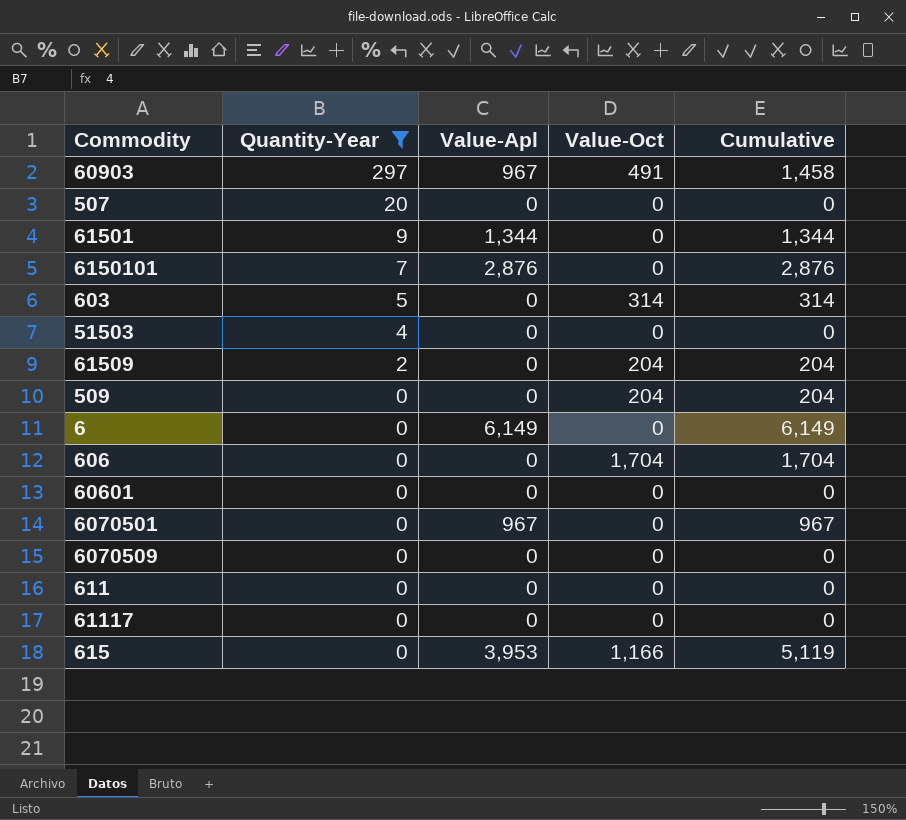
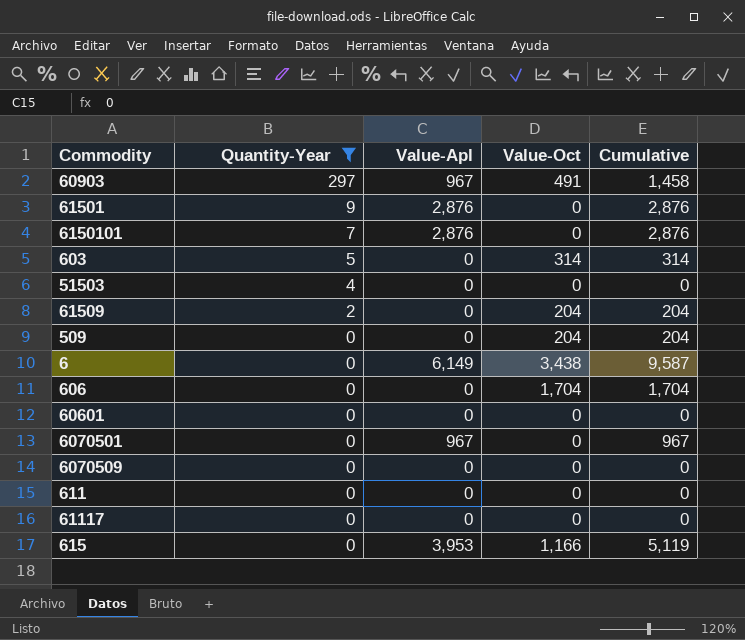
row 507: 20 | 0 | 0 | 0 -> none
61501 | Value-Apl: 1,344 -> 2,876
61501 | Cumulative: 1,344 -> 2,876
6 | Value-Oct: 0 -> 3,438
6 | Cumulative: 6,149 -> 9,587

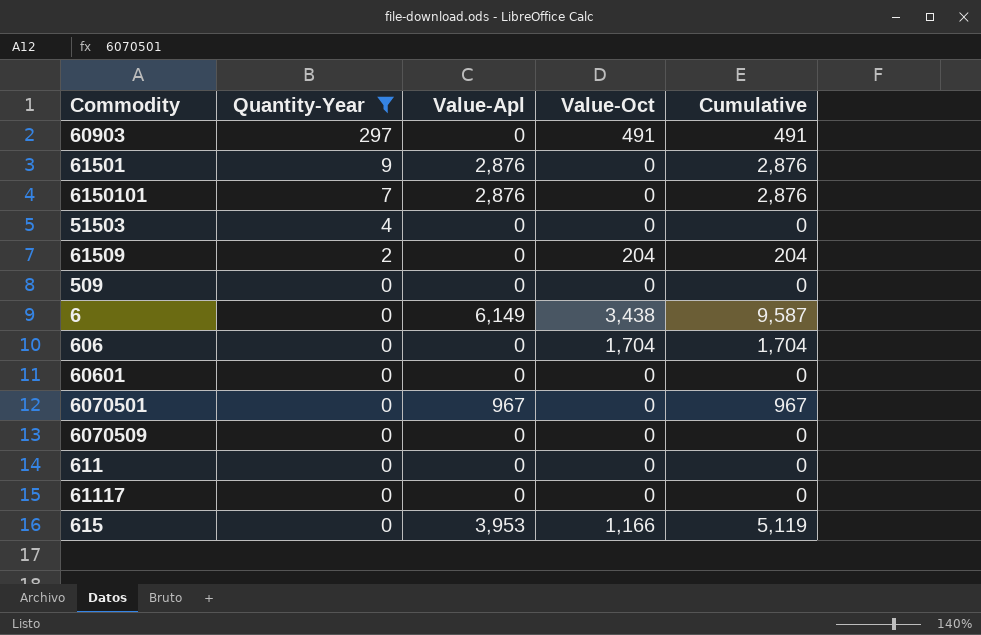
row 603: 5 | 0 | 314 | 314 -> none
60903 | Value-Apl: 967 -> 0
60903 | Cumulative: 1,458 -> 491
509 | Value-Oct: 204 -> 0
509 | Cumulative: 204 -> 0

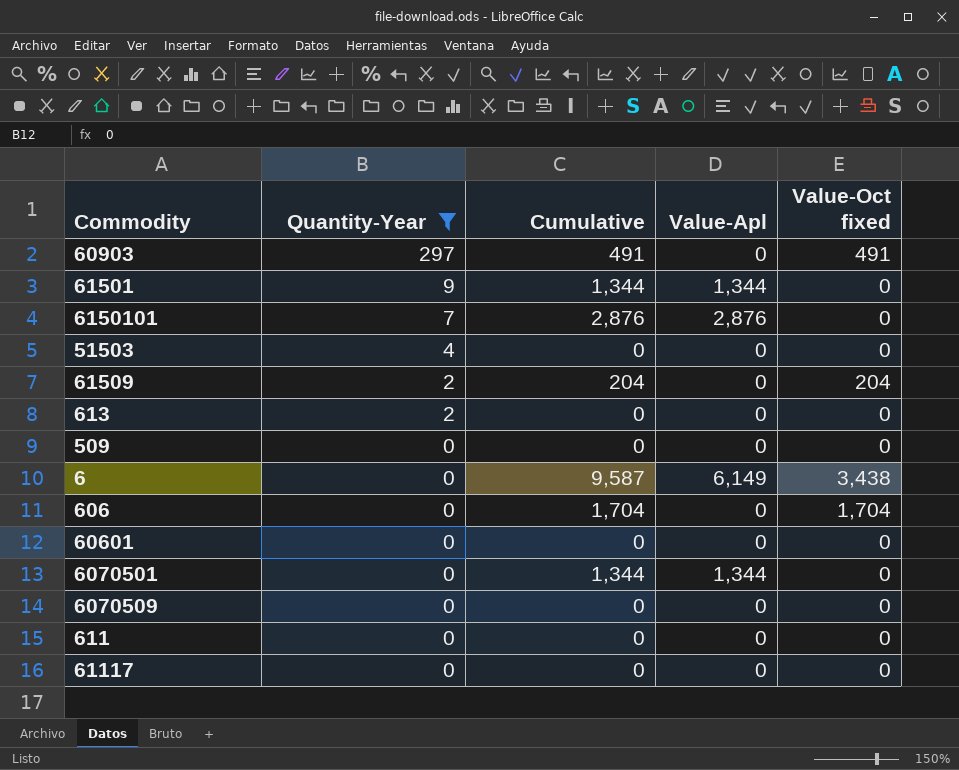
column Cumulative | position: 5 -> 3
column name: Value-Oct -> Value-Oct fixed
row 615: 0 | 3,953 | 1,166 | 5,119 -> none
61501 | Cumulative: 2,876 -> 1,344
61501 | Value-Apl: 2,876 -> 1,344
row 613: none -> 2 | 0 | 0 | 0
6070501 | Cumulative: 967 -> 1,344
6070501 | Value-Apl: 967 -> 1,344

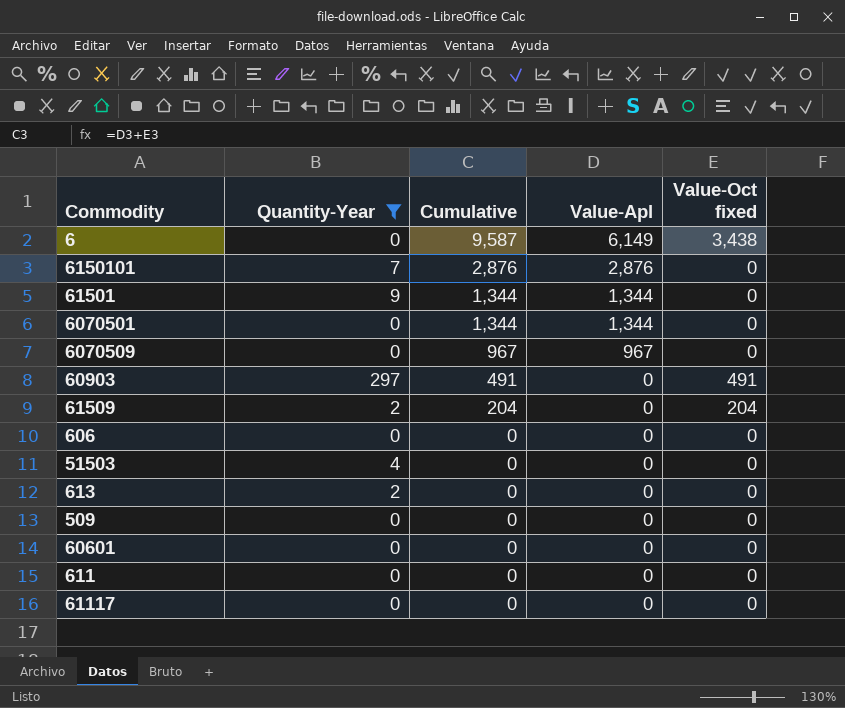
row order: Quantity-Year descending -> Cumulative descending
6070509 | Cumulative: 0 -> 967
6070509 | Value-Apl: 0 -> 967
606 | Cumulative: 1,704 -> 0
606 | Value-Oct fixed: 1,704 -> 0

